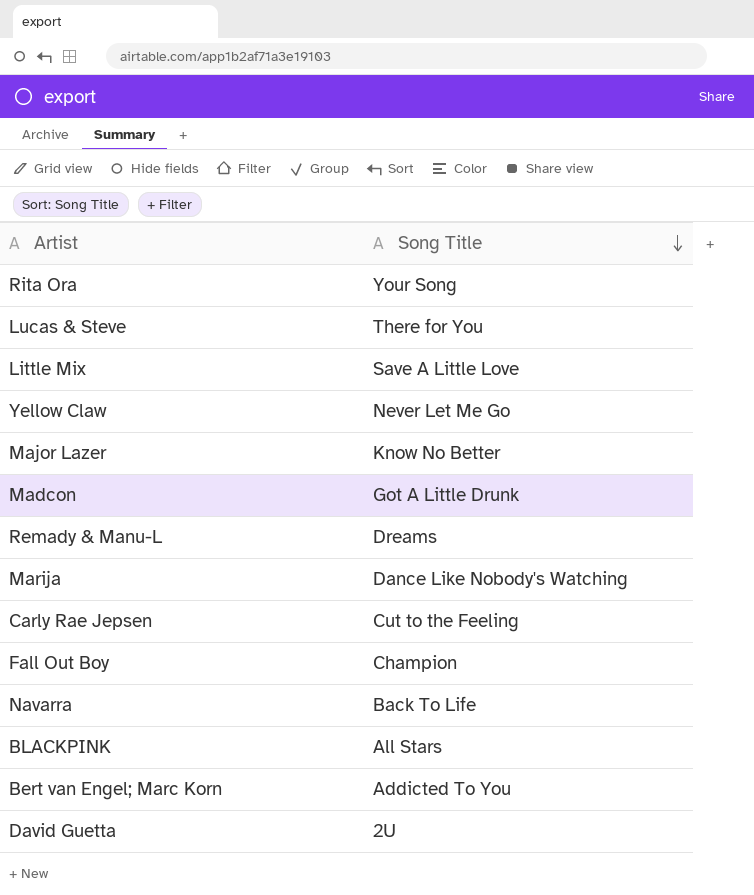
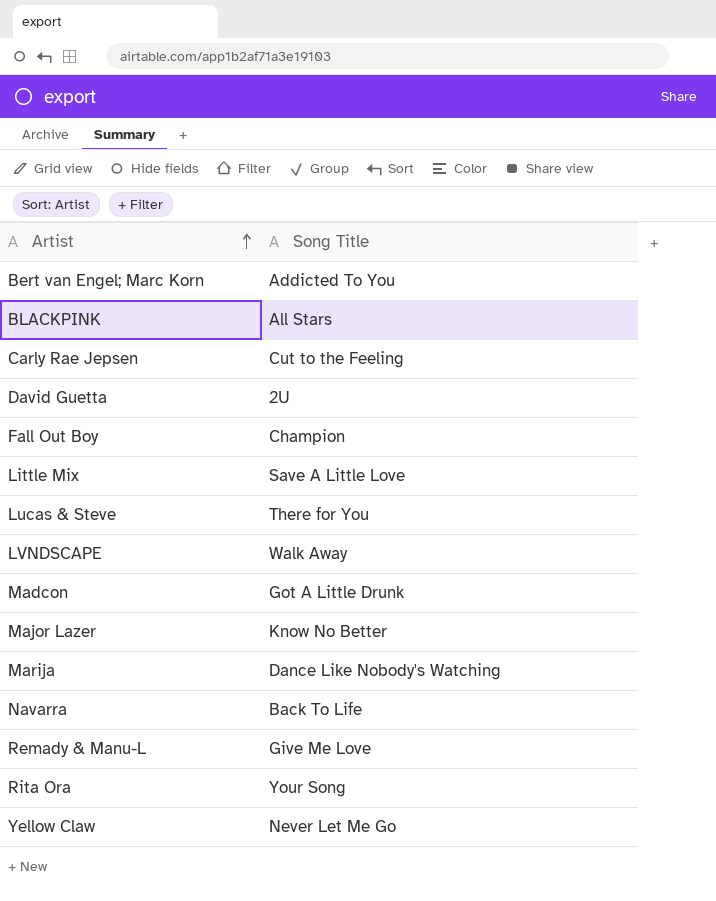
row order: Song Title descending -> Artist ascending
row LVNDSCAPE: none -> Walk Away
Remady & Manu-L | Song Title: Dreams -> Give Me Love

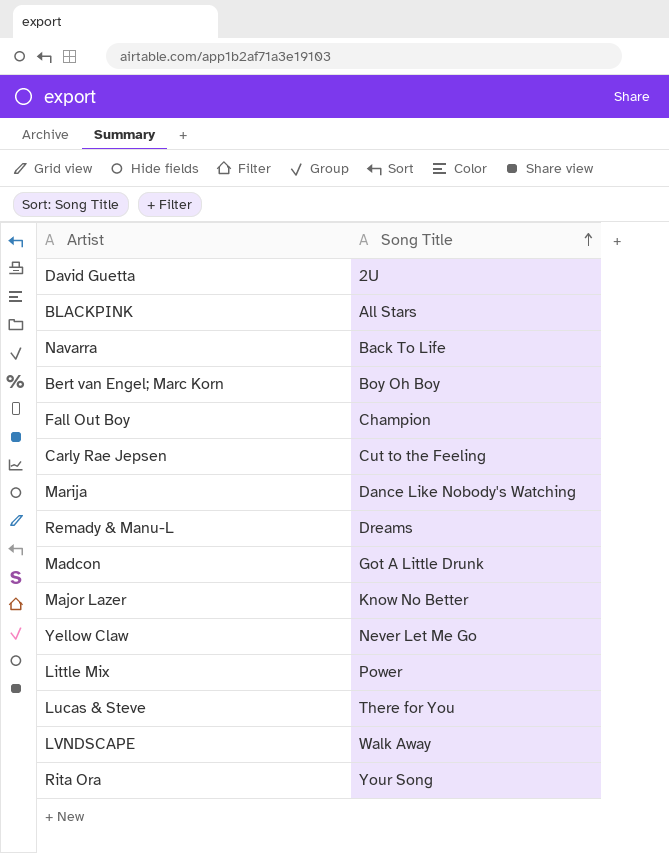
row order: Artist ascending -> Song Title ascending
Bert van Engel; Marc Korn | Song Title: Addicted To You -> Boy Oh Boy
Remady & Manu-L | Song Title: Give Me Love -> Dreams
Little Mix | Song Title: Save A Little Love -> Power

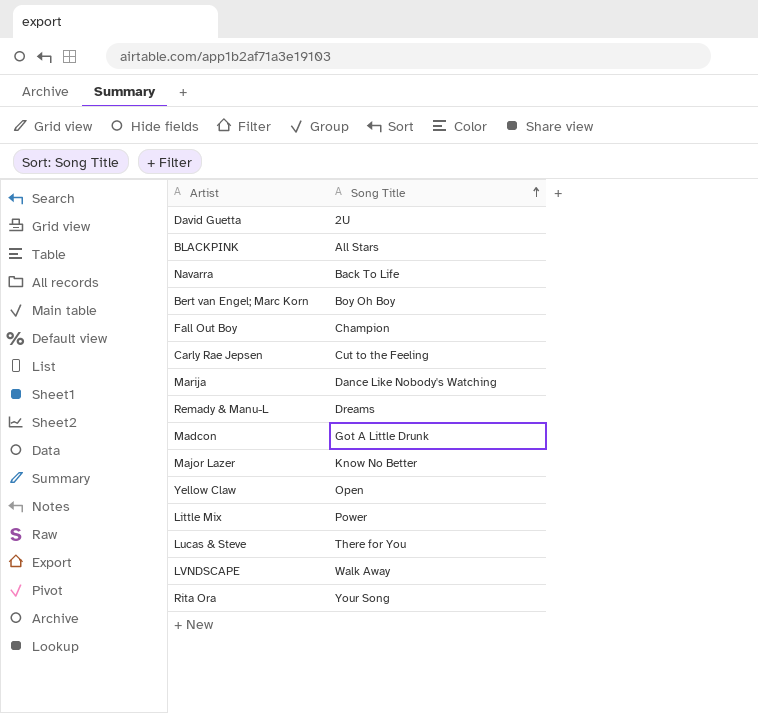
Yellow Claw | Song Title: Never Let Me Go -> Open

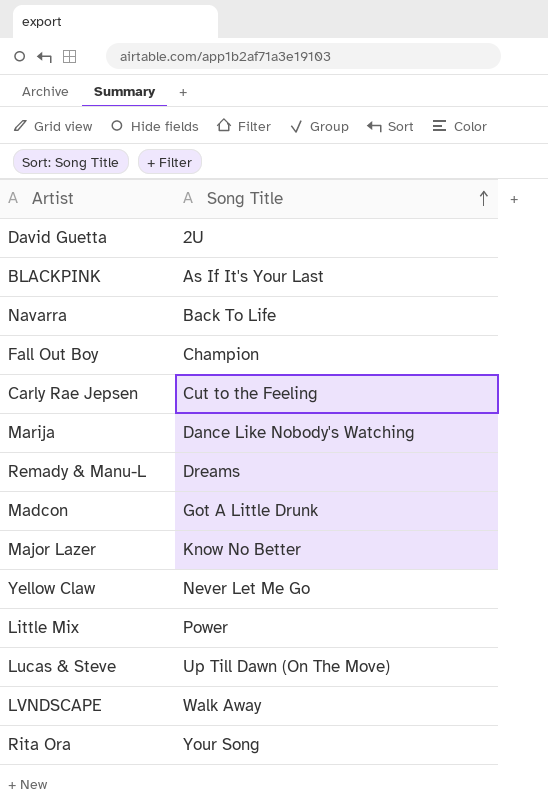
row Bert van Engel; Marc Korn: Boy Oh Boy -> none
BLACKPINK | Song Title: All Stars -> As If It's Your Last
Yellow Claw | Song Title: Open -> Never Let Me Go
Lucas & Steve | Song Title: There for You -> Up Till Dawn (On The Move)

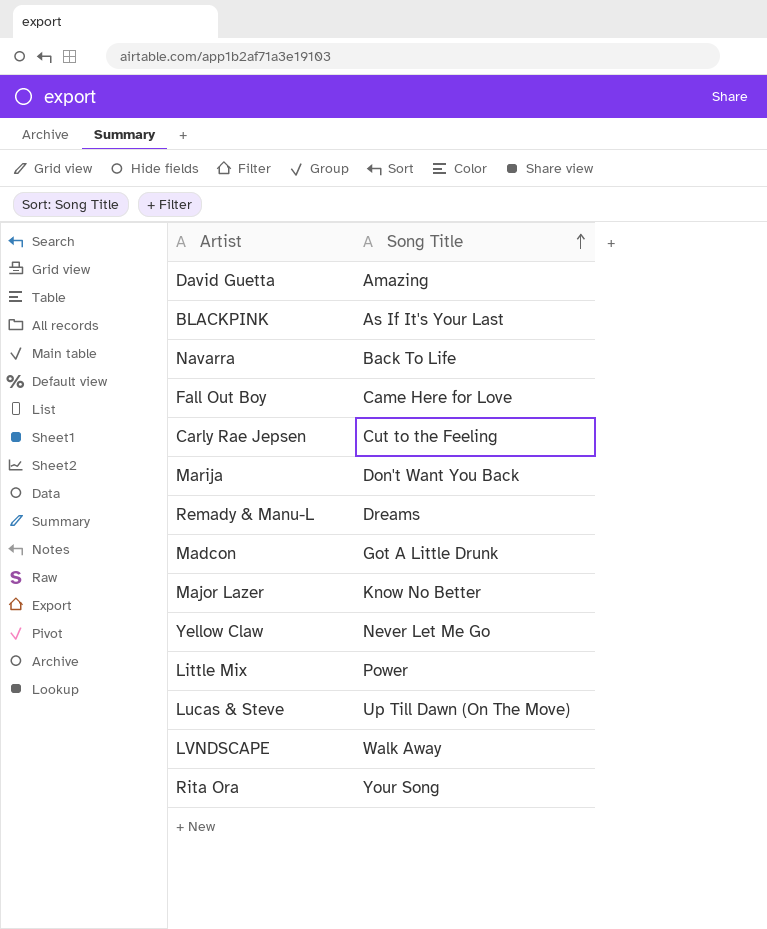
David Guetta | Song Title: 2U -> Amazing
Fall Out Boy | Song Title: Champion -> Came Here for Love
Marija | Song Title: Dance Like Nobody's Watching -> Don't Want You Back

